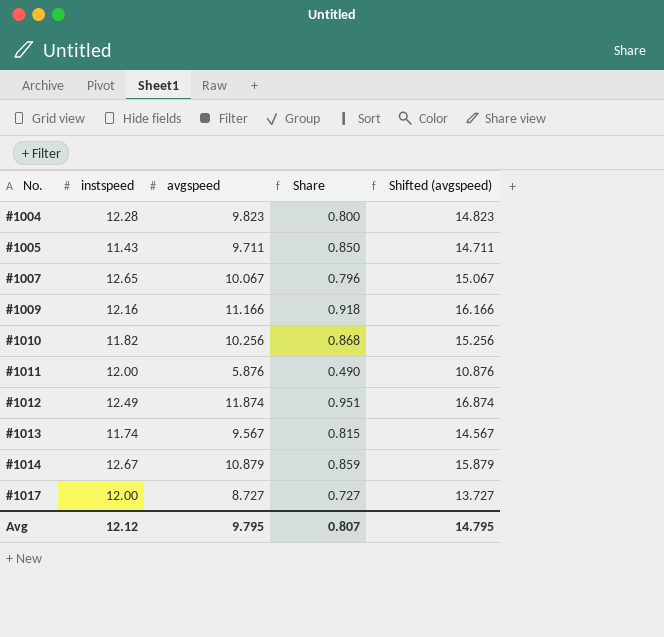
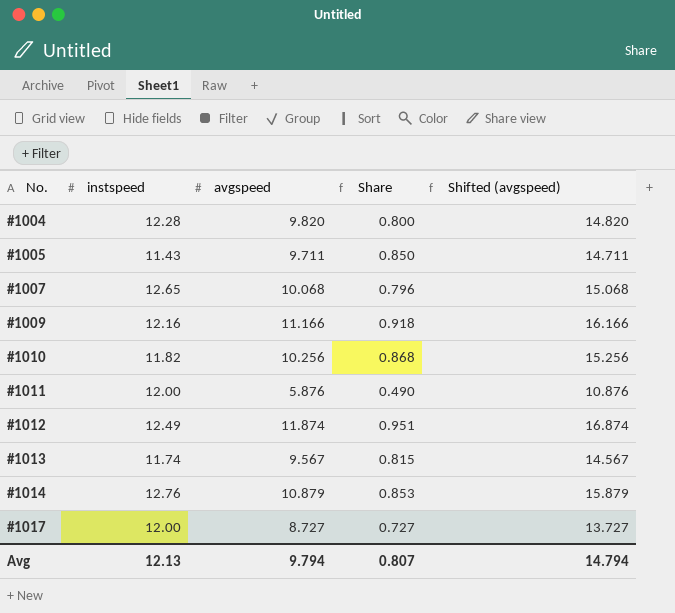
#1004 | avgspeed: 9.823 -> 9.820
#1004 | Shifted (avgspeed): 14.823 -> 14.820
#1007 | avgspeed: 10.067 -> 10.068
#1007 | Shifted (avgspeed): 15.067 -> 15.068
#1014 | instspeed: 12.67 -> 12.76
#1014 | Share: 0.859 -> 0.853
Avg | instspeed: 12.12 -> 12.13
Avg | avgspeed: 9.795 -> 9.794
Avg | Shifted (avgspeed): 14.795 -> 14.794

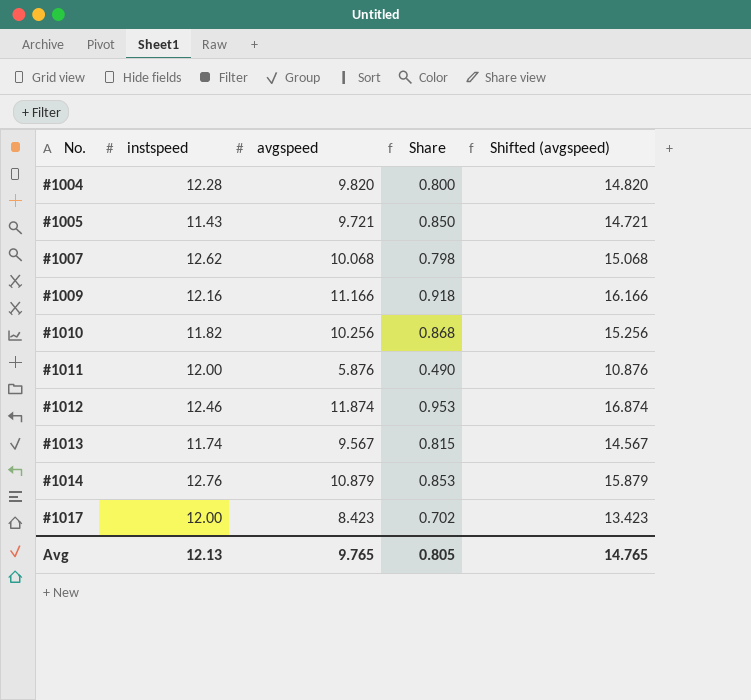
#1005 | avgspeed: 9.711 -> 9.721
#1005 | Shifted (avgspeed): 14.711 -> 14.721
#1007 | instspeed: 12.65 -> 12.62
#1007 | Share: 0.796 -> 0.798
#1012 | instspeed: 12.49 -> 12.46
#1012 | Share: 0.951 -> 0.953
#1017 | avgspeed: 8.727 -> 8.423
#1017 | Share: 0.727 -> 0.702
#1017 | Shifted (avgspeed): 13.727 -> 13.423
Avg | avgspeed: 9.794 -> 9.765
Avg | Share: 0.807 -> 0.805
Avg | Shifted (avgspeed): 14.794 -> 14.765

